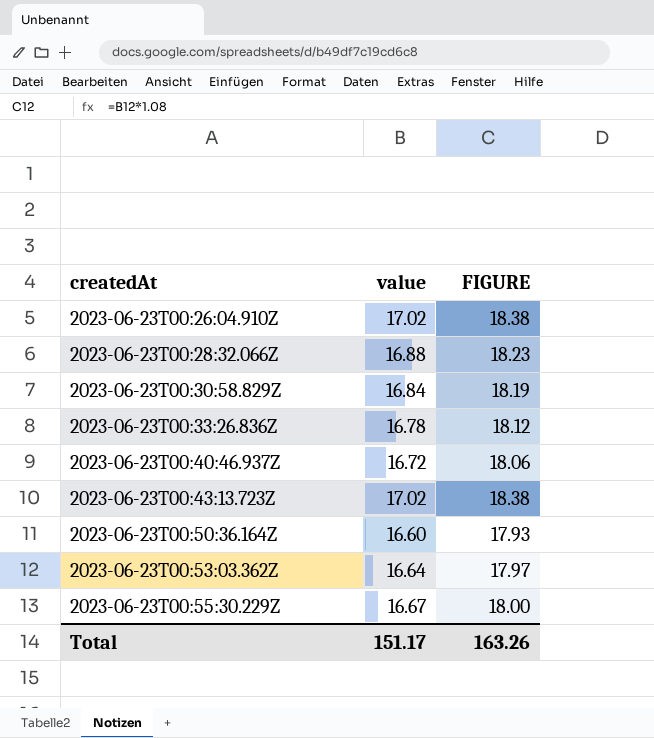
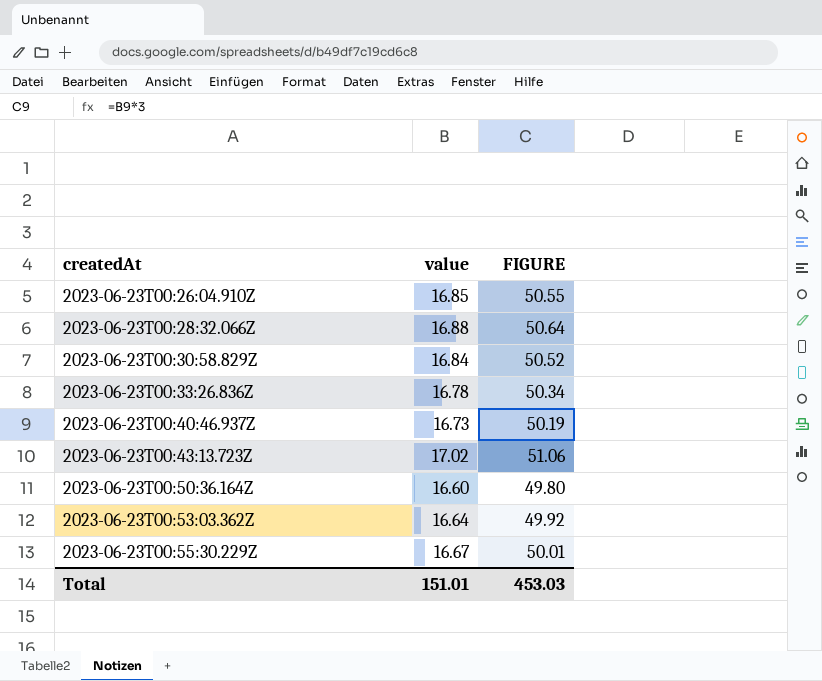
column FIGURE | formula: [value] * 1.08 -> [value] * 3
2023-06-23T00:26:04.910Z | value: 17.02 -> 16.85
2023-06-23T00:40:46.937Z | value: 16.72 -> 16.73
Total | value: 151.17 -> 151.01
Total | FIGURE: 163.26 -> 453.03

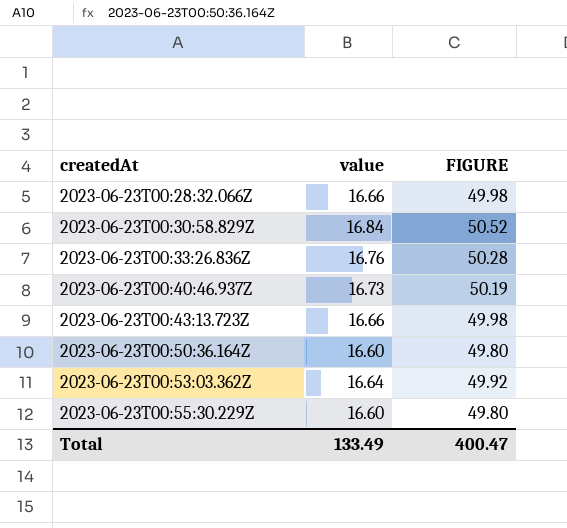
row 2023-06-23T00:26:04.910Z: 16.85 | 50.55 -> none
2023-06-23T00:28:32.066Z | value: 16.88 -> 16.66
2023-06-23T00:28:32.066Z | FIGURE: 50.64 -> 49.98
2023-06-23T00:33:26.836Z | value: 16.78 -> 16.76
2023-06-23T00:33:26.836Z | FIGURE: 50.34 -> 50.28
2023-06-23T00:43:13.723Z | value: 17.02 -> 16.66
2023-06-23T00:43:13.723Z | FIGURE: 51.06 -> 49.98
2023-06-23T00:55:30.229Z | value: 16.67 -> 16.60
2023-06-23T00:55:30.229Z | FIGURE: 50.01 -> 49.80
Total | value: 151.01 -> 133.49
Total | FIGURE: 453.03 -> 400.47

